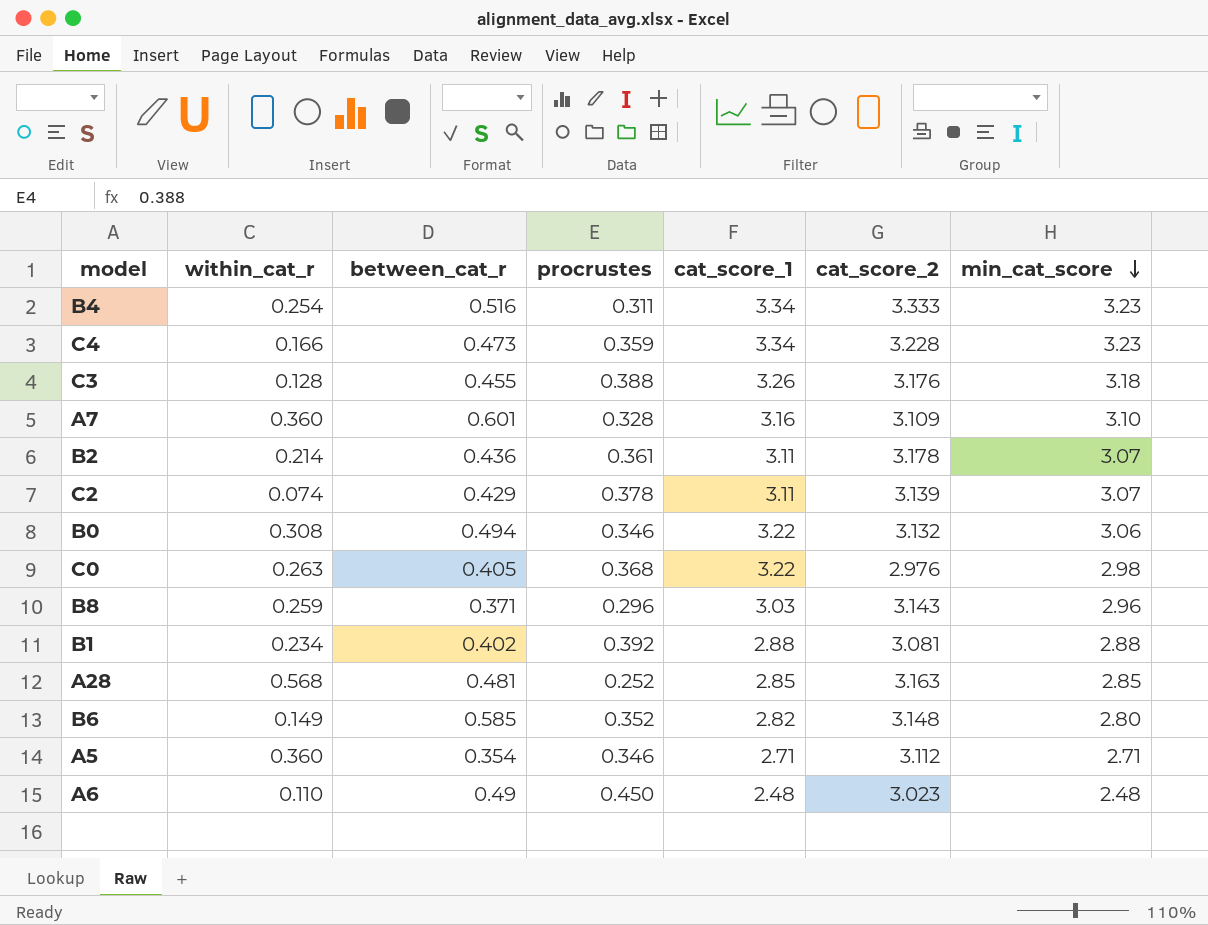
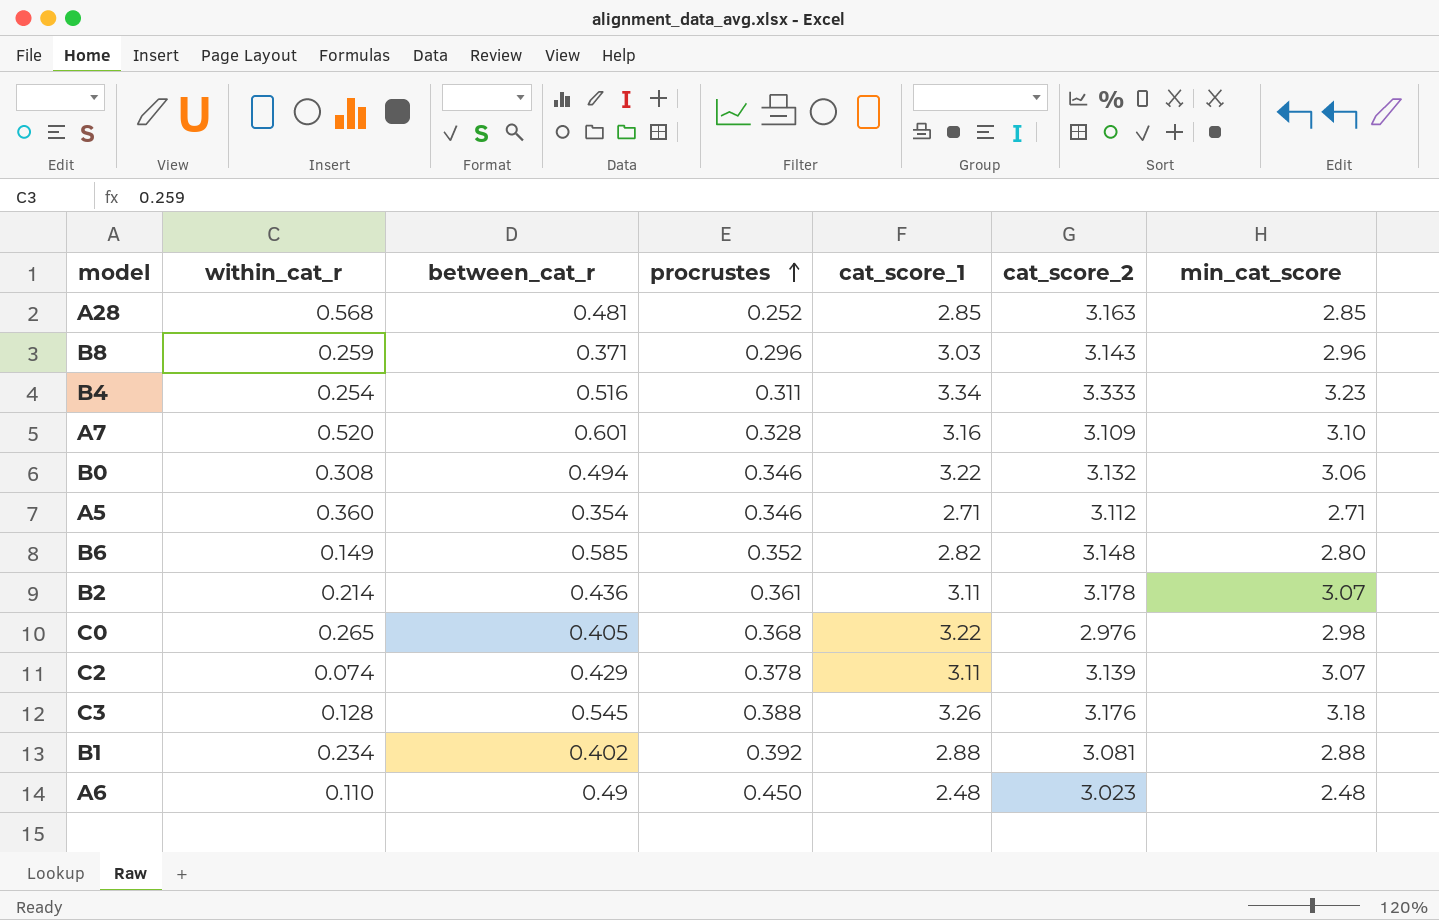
row order: min_cat_score descending -> procrustes ascending
row C4: 0.166 | 0.473 | 0.359 | 3.34 | 3.228 | 3.23 -> none
A7 | within_cat_r: 0.360 -> 0.520
C0 | within_cat_r: 0.263 -> 0.265
C3 | between_cat_r: 0.455 -> 0.545

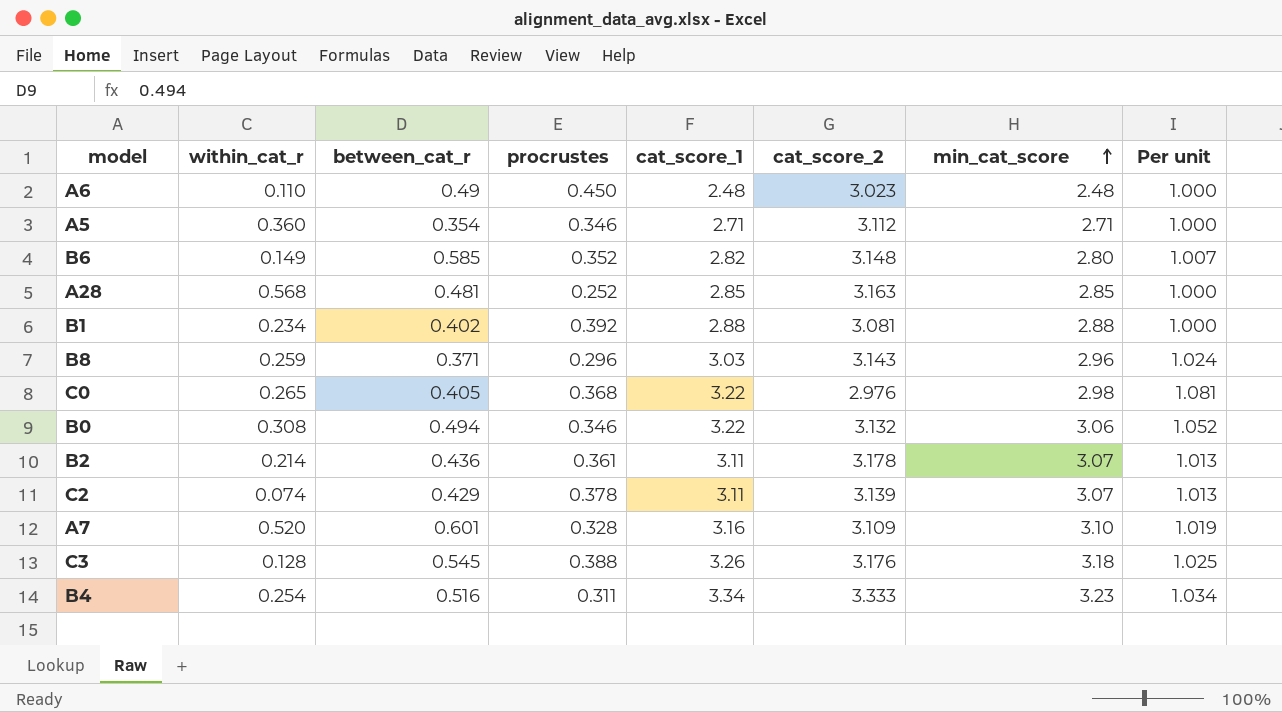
row order: procrustes ascending -> min_cat_score ascending
column Per unit | formula: none -> [cat_score_1] / [min_cat_score]

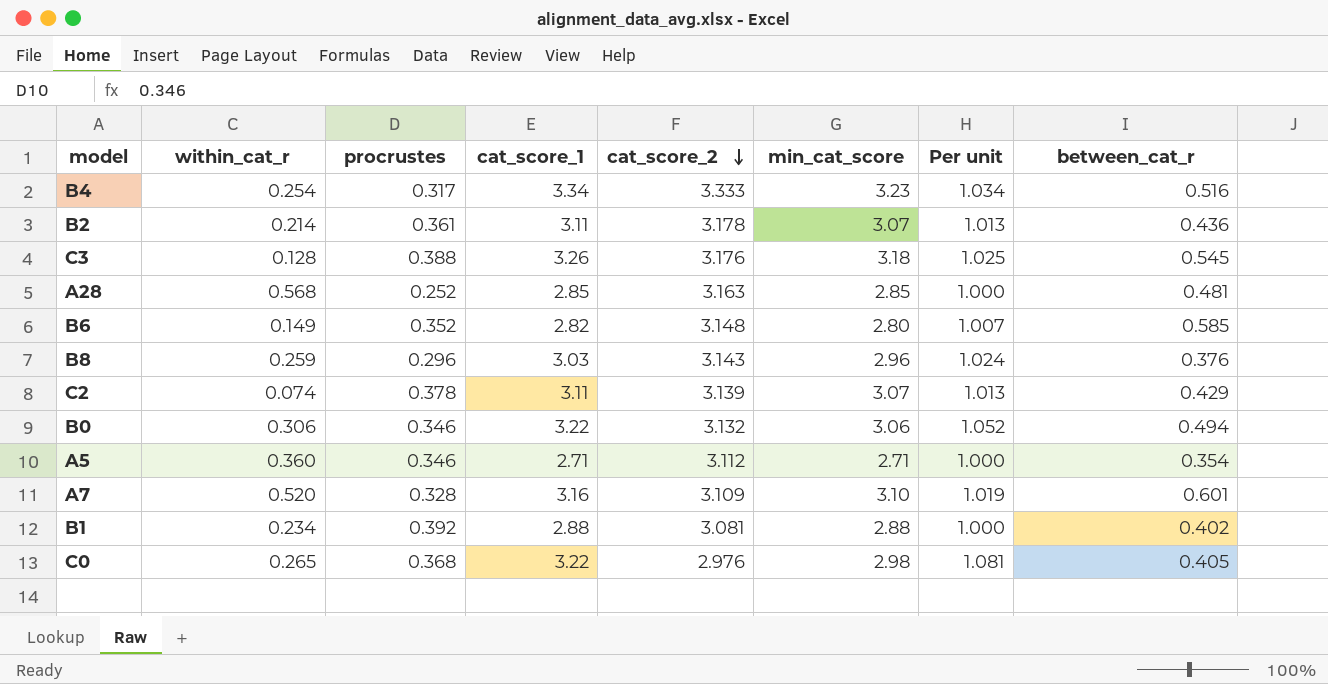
row order: min_cat_score ascending -> cat_score_2 descending
column between_cat_r | position: 3 -> 8
row A6: 0.110 | 0.49 | 0.450 | 2.48 | 3.023 | 2.48 | 1.000 -> none
B4 | procrustes: 0.311 -> 0.317
B8 | between_cat_r: 0.371 -> 0.376
B0 | within_cat_r: 0.308 -> 0.306

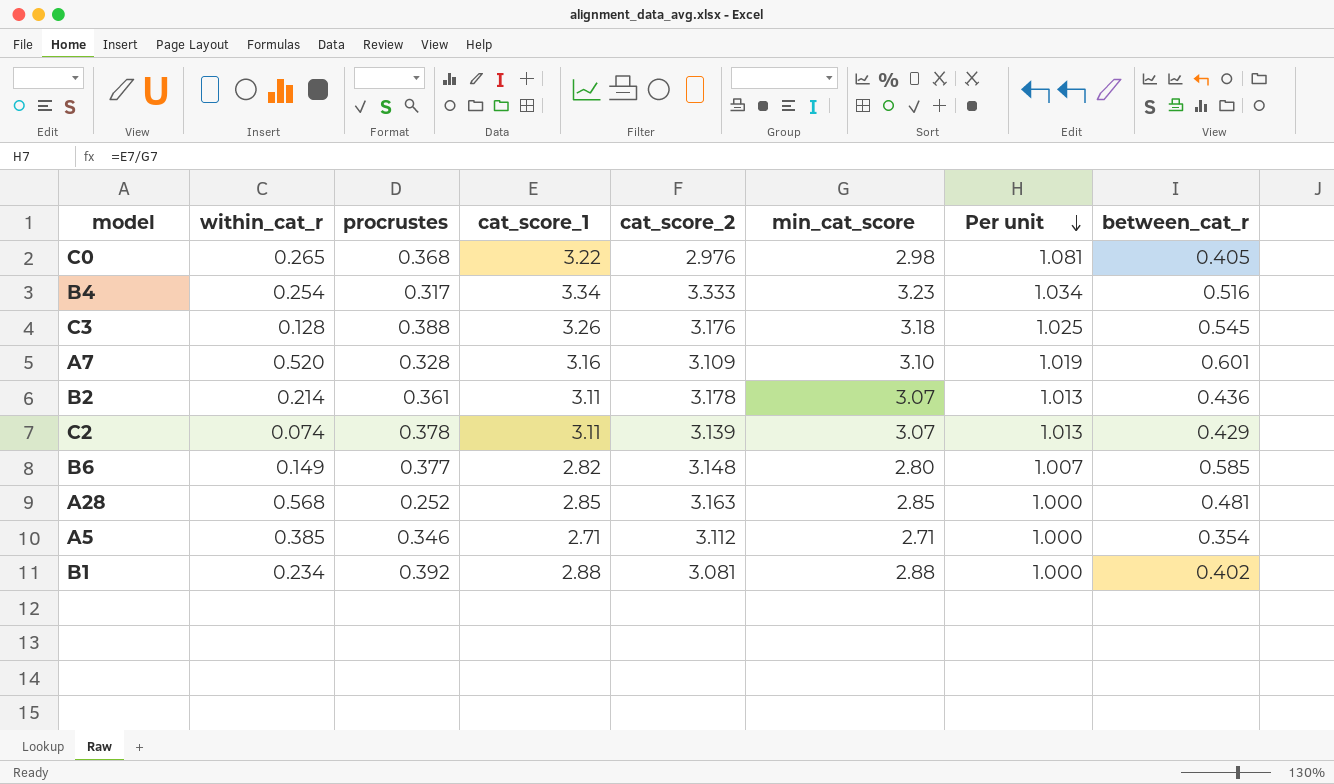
row order: cat_score_2 descending -> Per unit descending
row B8: 0.259 | 0.296 | 3.03 | 3.143 | 2.96 | 1.024 | 0.376 -> none
row B0: 0.306 | 0.346 | 3.22 | 3.132 | 3.06 | 1.052 | 0.494 -> none
B6 | procrustes: 0.352 -> 0.377
A5 | within_cat_r: 0.360 -> 0.385

